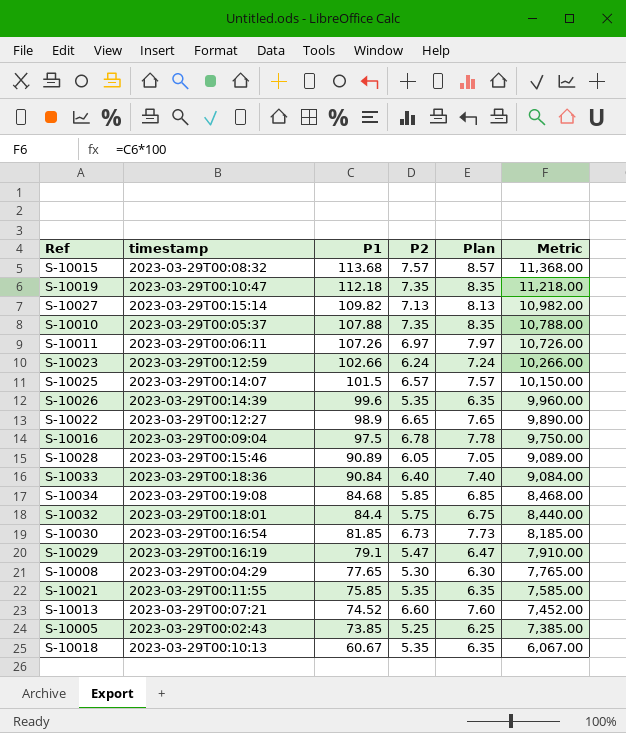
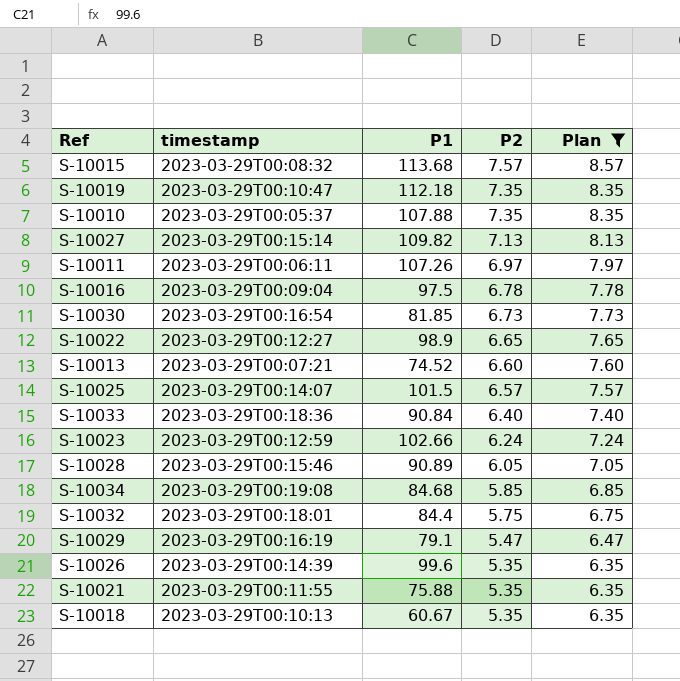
filter: none -> Plan >= 6.35
row order: P1 descending -> P2 descending
column Metric | formula: [P1] * 100 -> none
S-10021 | P1: 75.85 -> 75.88

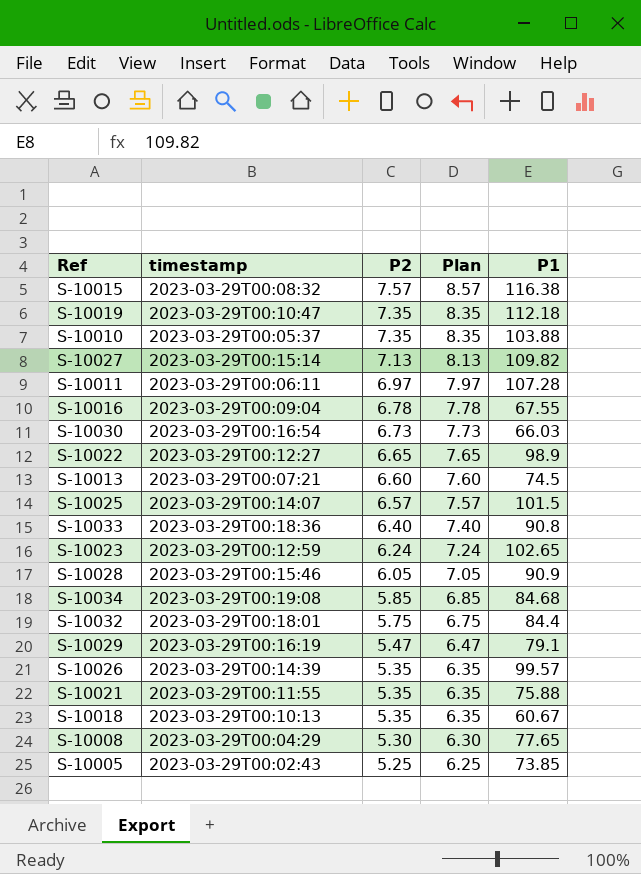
filter: Plan >= 6.35 -> none
column P1 | position: 3 -> 5
S-10015 | P1: 113.68 -> 116.38
S-10010 | P1: 107.88 -> 103.88
S-10011 | P1: 107.26 -> 107.28
S-10016 | P1: 97.5 -> 67.55
S-10030 | P1: 81.85 -> 66.03
S-10013 | P1: 74.52 -> 74.5
S-10033 | P1: 90.84 -> 90.8
S-10023 | P1: 102.66 -> 102.65
S-10028 | P1: 90.89 -> 90.9
S-10026 | P1: 99.6 -> 99.57

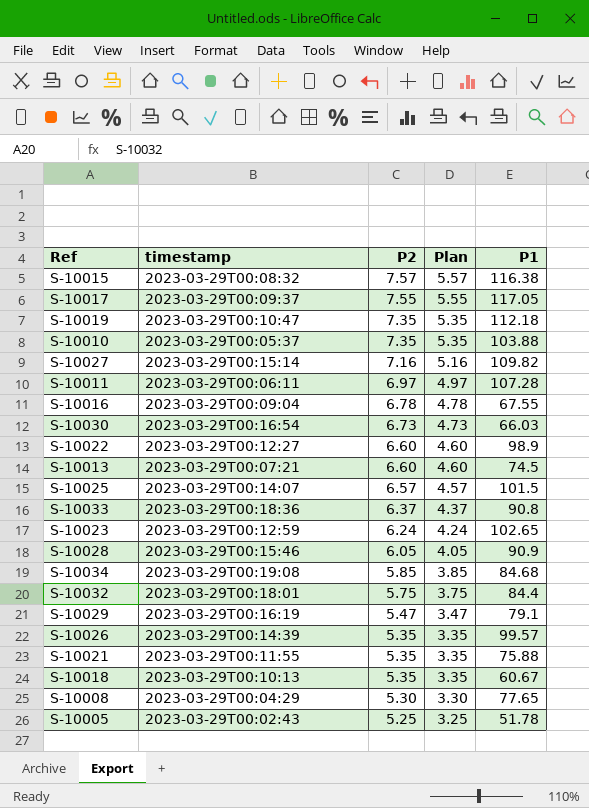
column Plan | formula: [P2] + 1 -> [P2] - 2
row S-10017: none -> 2023-03-29T00:09:37 | 7.55 | 5.55 | 117.05
S-10027 | P2: 7.13 -> 7.16
S-10022 | P2: 6.65 -> 6.60
S-10033 | P2: 6.40 -> 6.37
S-10005 | P1: 73.85 -> 51.78

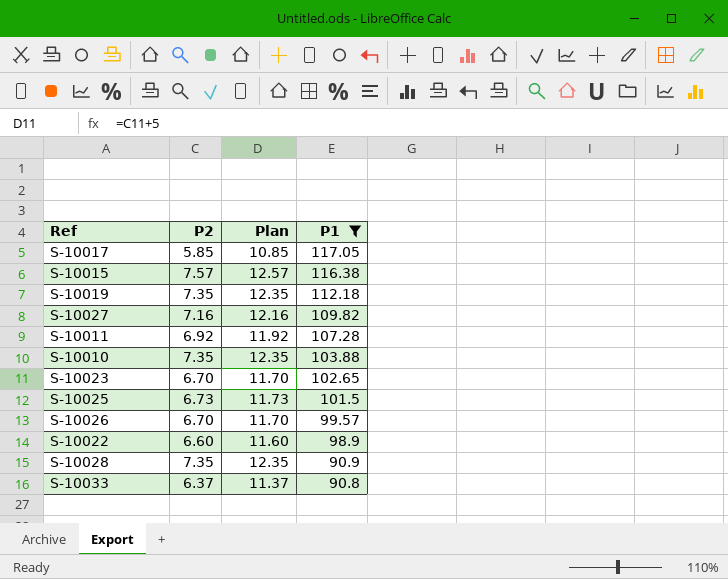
filter: none -> P1 >= 90.8
row order: P2 descending -> P1 descending
column timestamp | position: 2 -> none
column Plan | formula: [P2] - 2 -> [P2] + 5
S-10017 | P2: 7.55 -> 5.85
S-10011 | P2: 6.97 -> 6.92
S-10023 | P2: 6.24 -> 6.70
S-10025 | P2: 6.57 -> 6.73
S-10026 | P2: 5.35 -> 6.70
S-10028 | P2: 6.05 -> 7.35

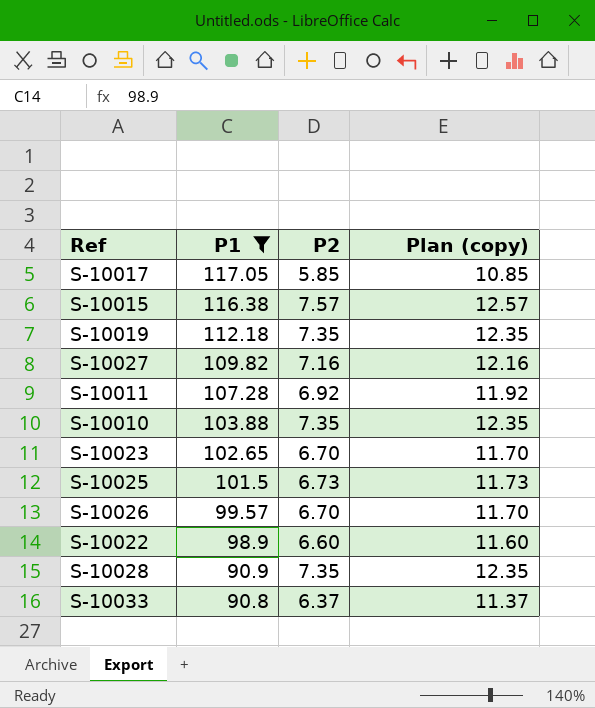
column P1 | position: 4 -> 2
column name: Plan -> Plan (copy)

